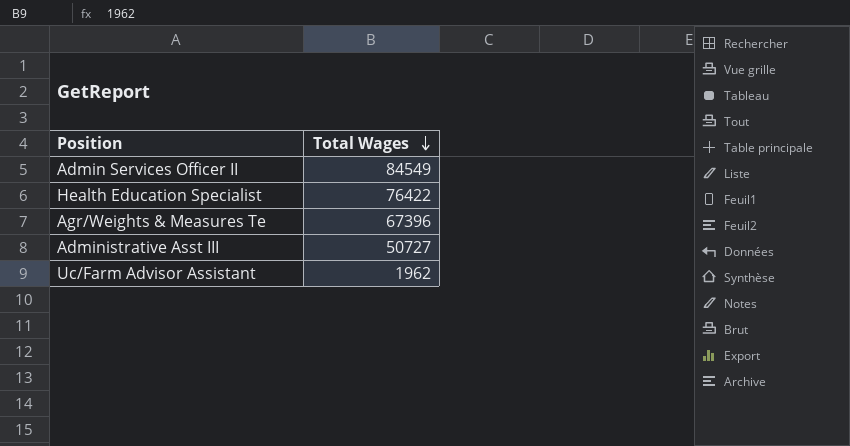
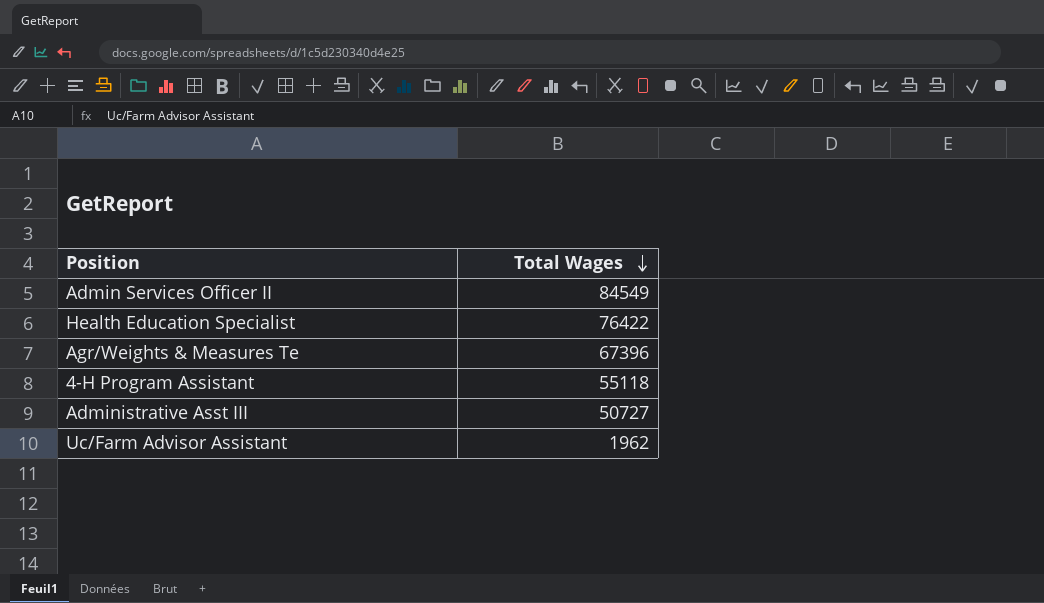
row 4-H Program Assistant: none -> 55118

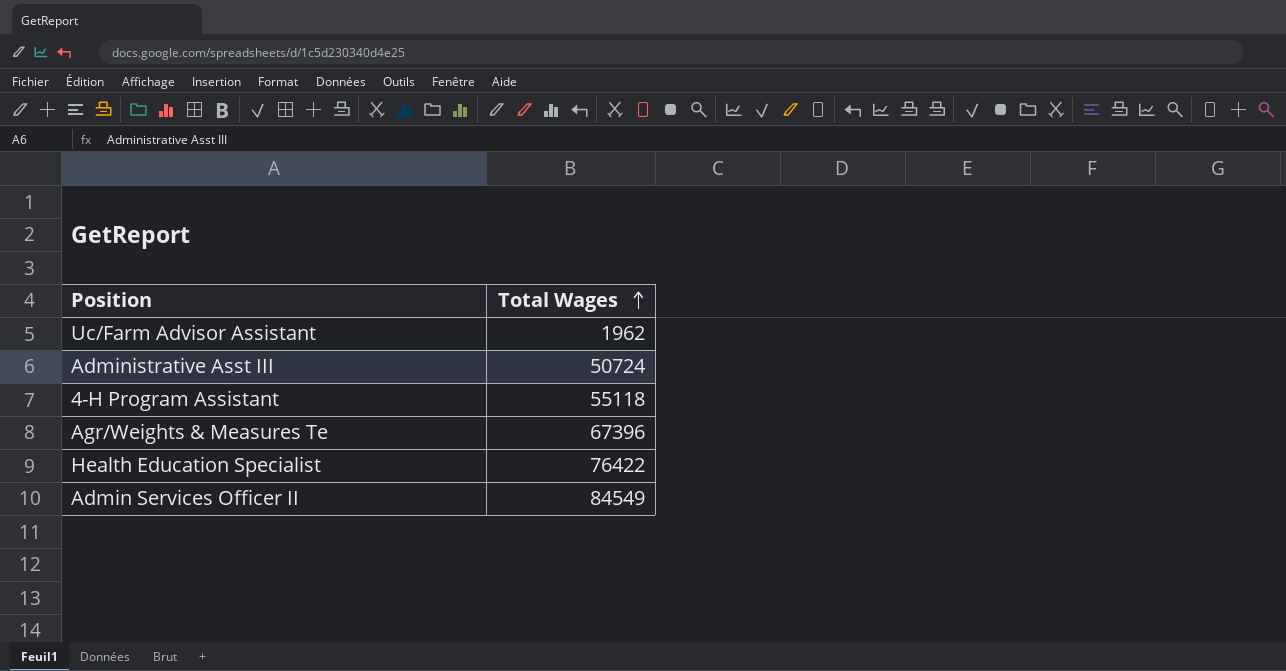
row order: Total Wages descending -> Total Wages ascending
Administrative Asst III | Total Wages: 50727 -> 50724

